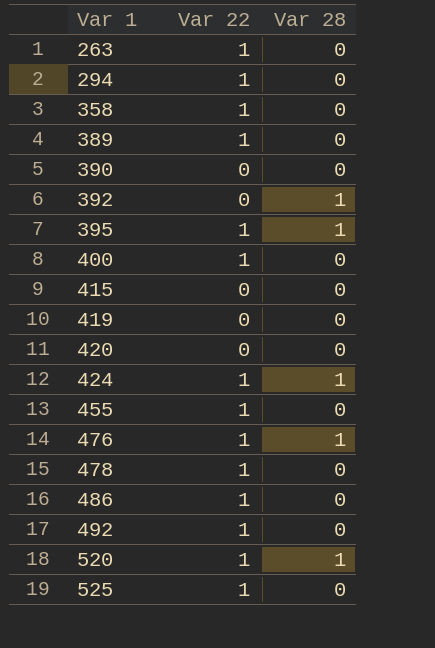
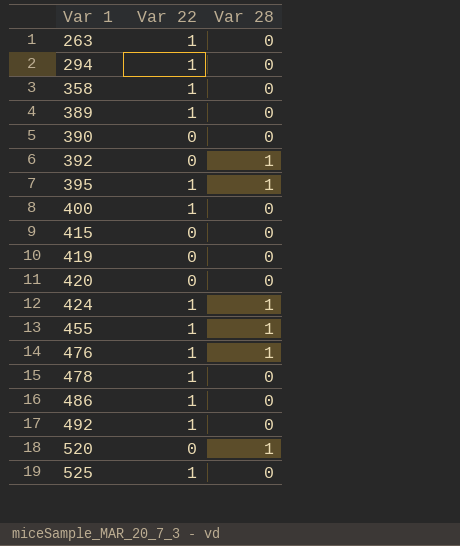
455 | Var 28: 0 -> 1
520 | Var 22: 1 -> 0

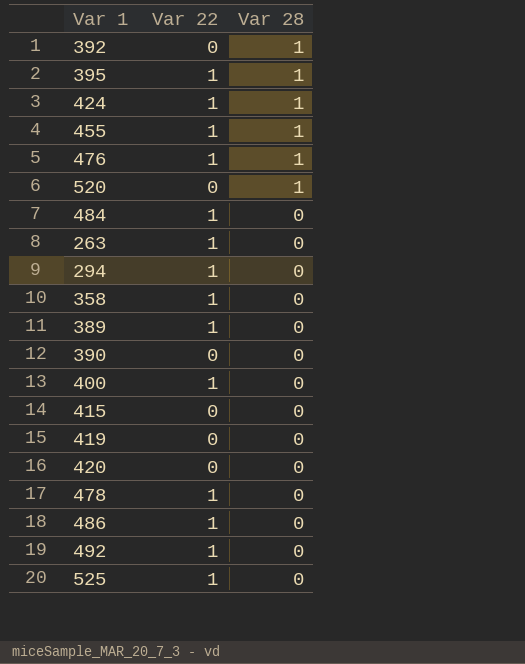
row order: Var 1 ascending -> Var 28 descending
row 484: none -> 1 | 0

